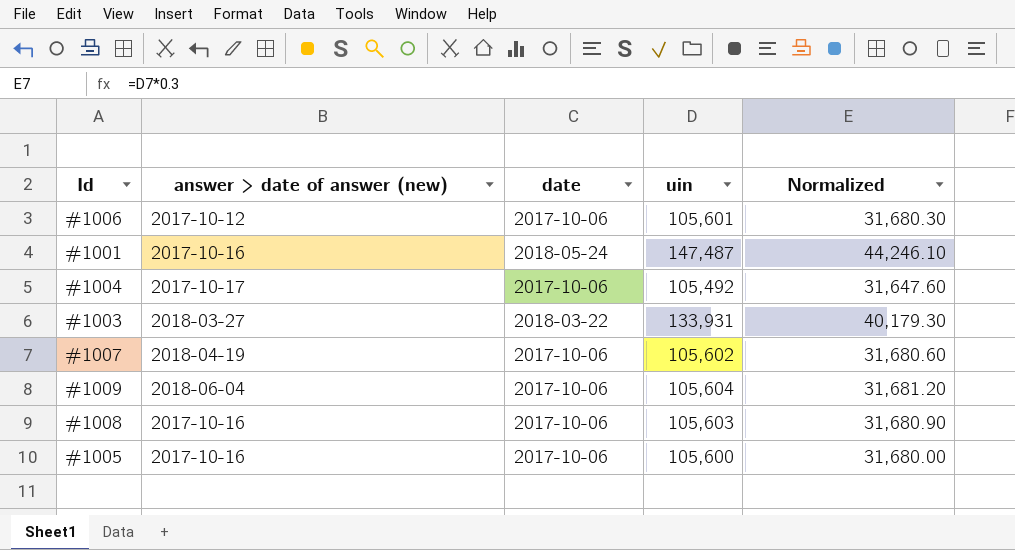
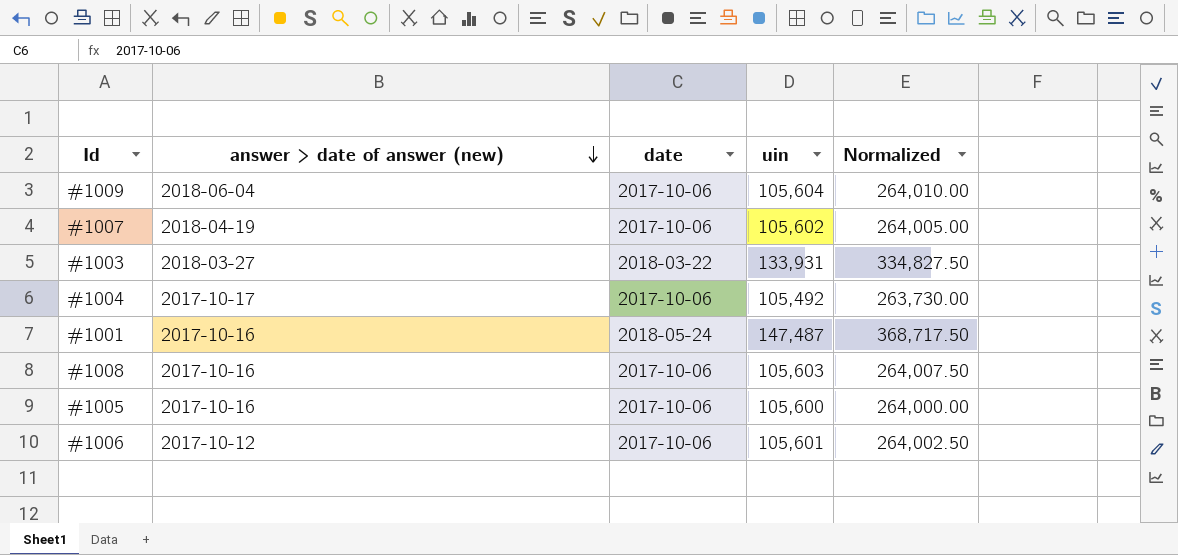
row order: none -> answer > date of answer (new) descending
column Normalized | formula: [uin] * 0.3 -> [uin] * 2.5

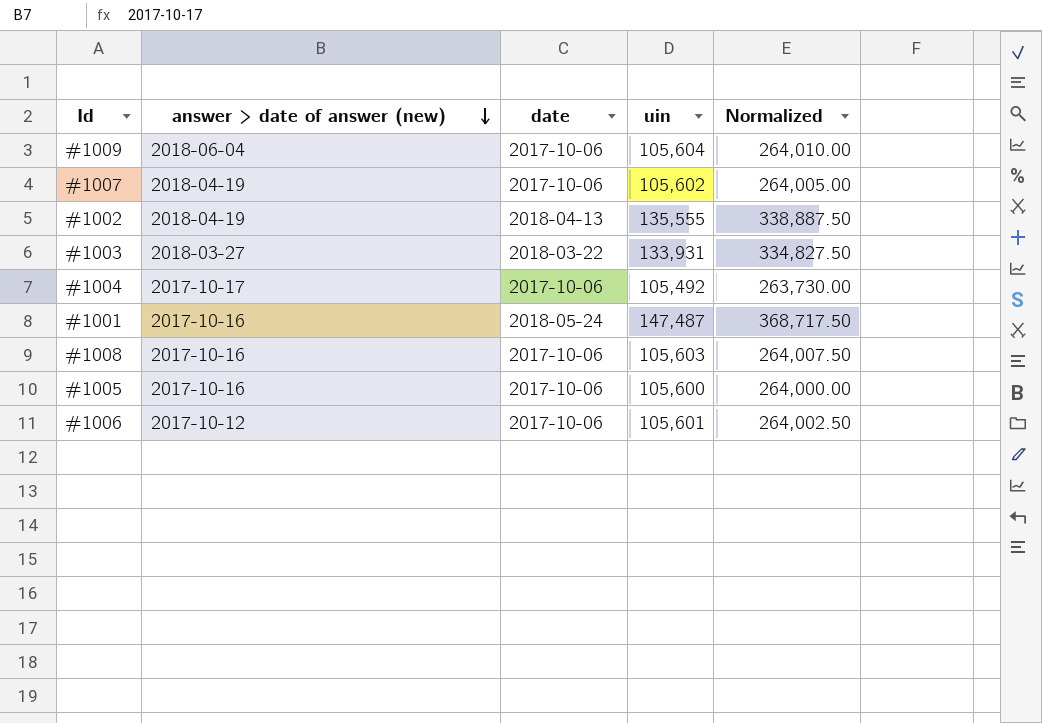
row #1002: none -> 2018-04-19 | 2018-04-13 | 135,555 | 338,887.50

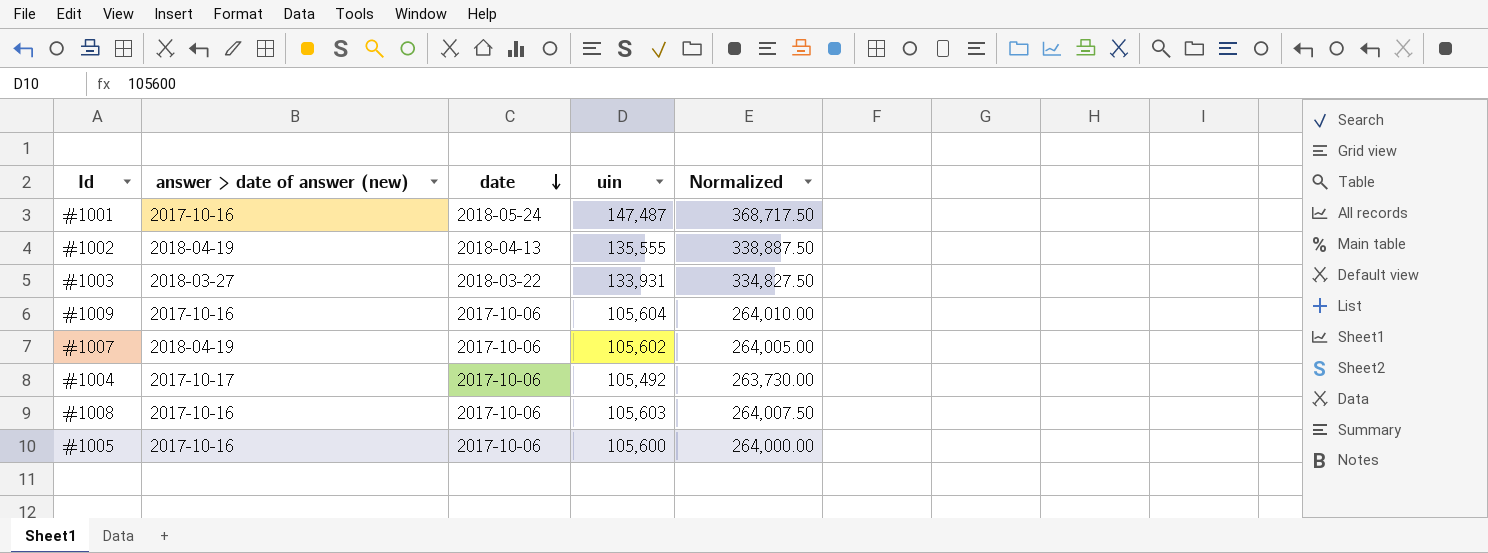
row order: answer > date of answer (new) descending -> date descending
row #1006: 2017-10-12 | 2017-10-06 | 105,601 | 264,002.50 -> none
#1009 | answer > date of answer (new): 2018-06-04 -> 2017-10-16

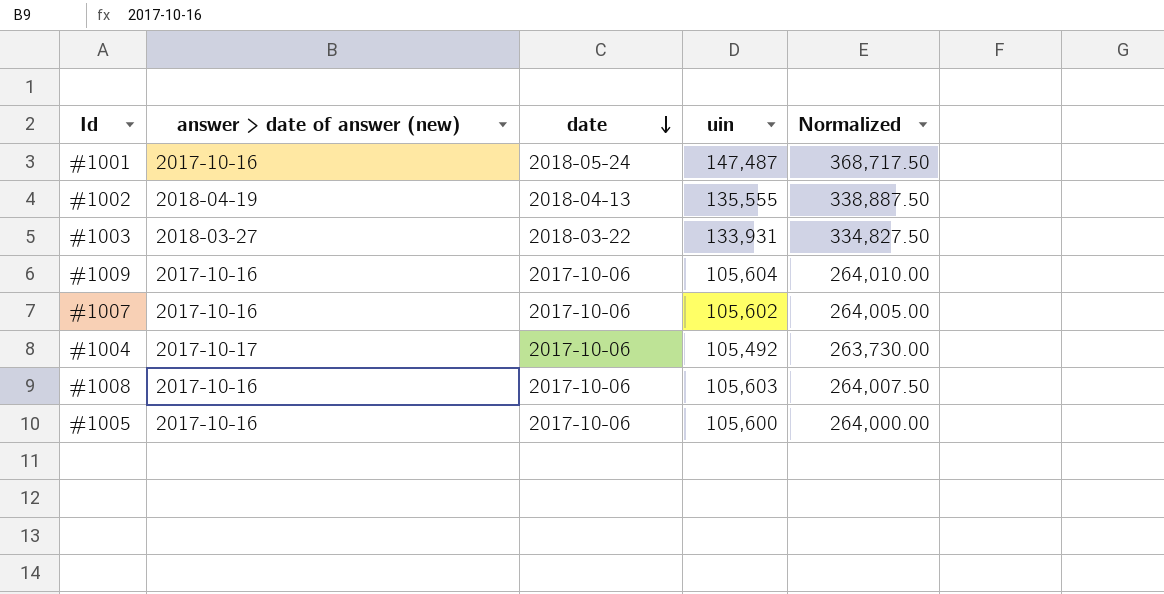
#1007 | answer > date of answer (new): 2018-04-19 -> 2017-10-16

